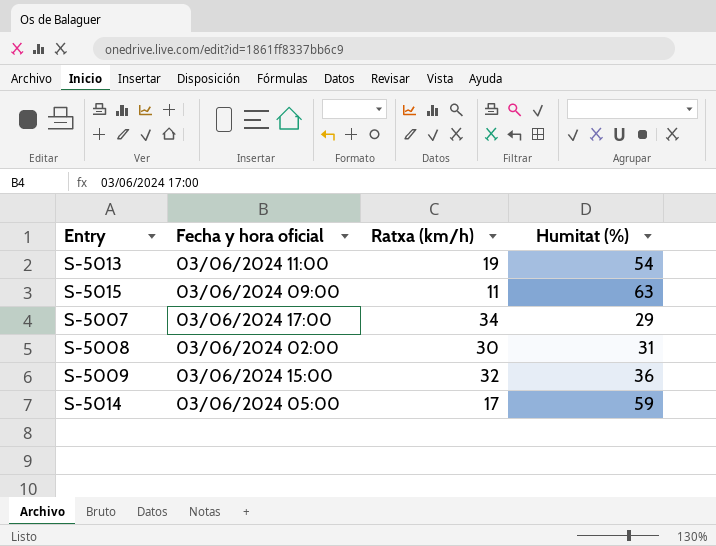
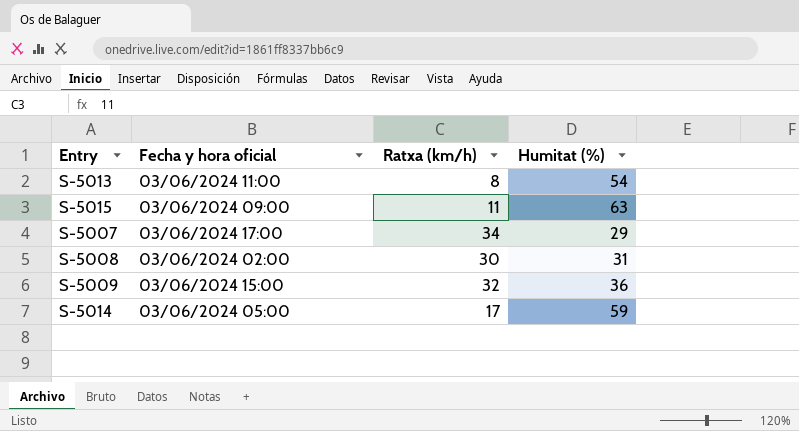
S-5013 | Ratxa (km/h): 19 -> 8

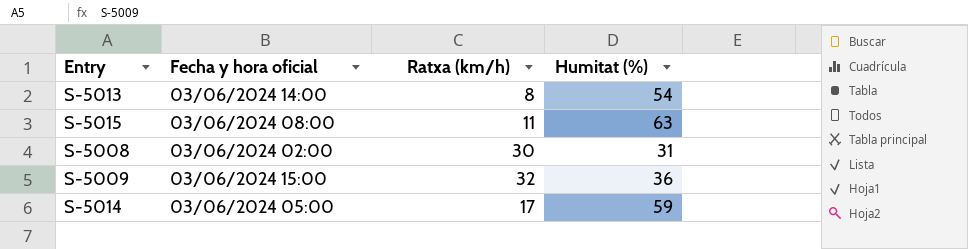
row S-5007: 03/06/2024 17:00 | 34 | 29 -> none
S-5013 | Fecha y hora oficial: 03/06/2024 11:00 -> 03/06/2024 14:00
S-5015 | Fecha y hora oficial: 03/06/2024 09:00 -> 03/06/2024 08:00

